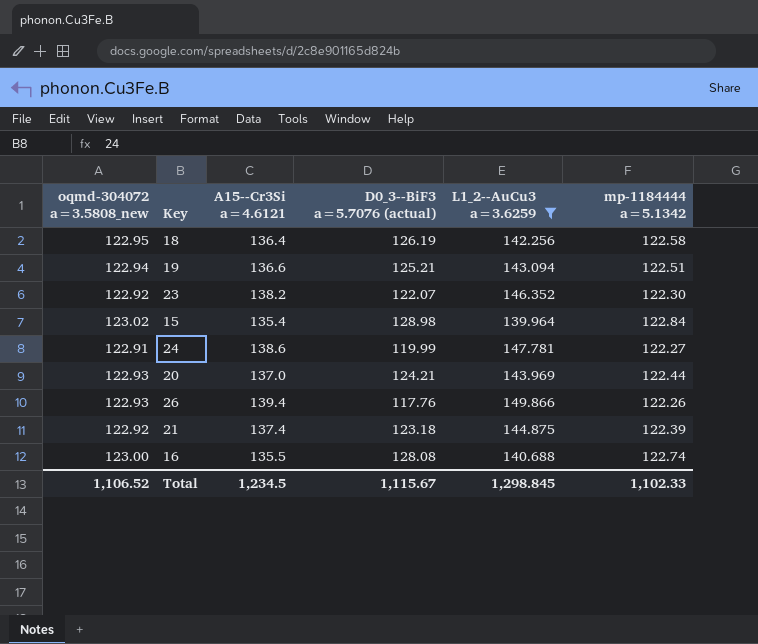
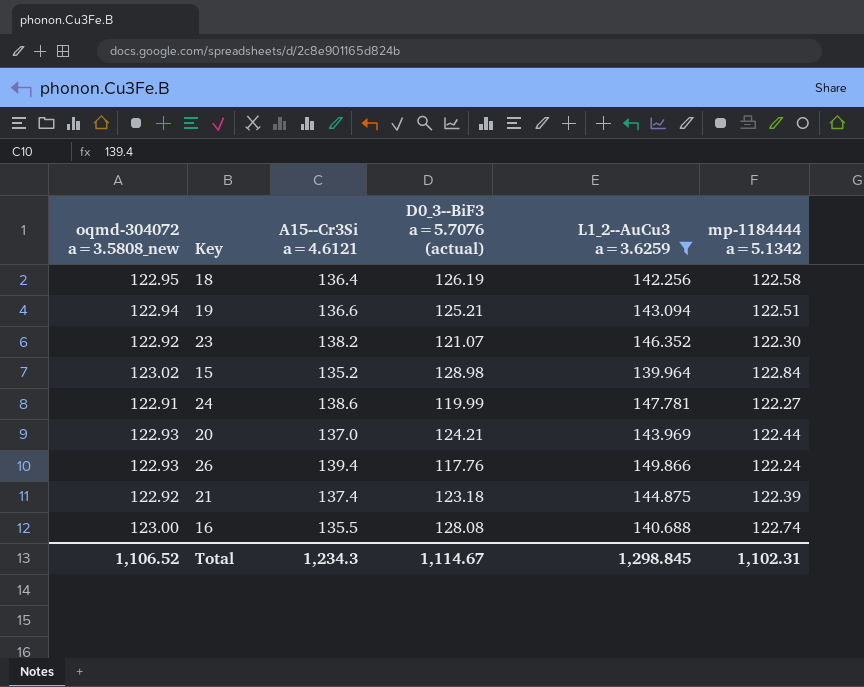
23 | D0_3--BiF3 a=5.7076 (actual): 122.07 -> 121.07
15 | A15--Cr3Si a=4.6121: 135.4 -> 135.2
26 | mp-1184444 a=5.1342: 122.26 -> 122.24
Total | A15--Cr3Si a=4.6121: 1,234.5 -> 1,234.3
Total | D0_3--BiF3 a=5.7076 (actual): 1,115.67 -> 1,114.67
Total | mp-1184444 a=5.1342: 1,102.33 -> 1,102.31

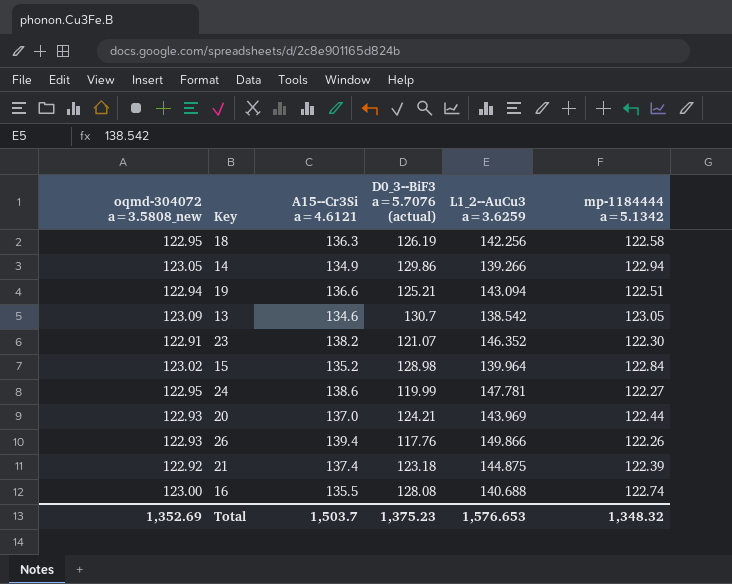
filter: L1_2--AuCu3 a=3.6259 >= 139.964 -> none
18 | A15--Cr3Si a=4.6121: 136.4 -> 136.3
23 | oqmd-304072 a=3.5808_new: 122.92 -> 122.91
24 | oqmd-304072 a=3.5808_new: 122.91 -> 122.95
26 | mp-1184444 a=5.1342: 122.24 -> 122.26
Total | oqmd-304072 a=3.5808_new: 1,106.52 -> 1,352.69
Total | A15--Cr3Si a=4.6121: 1,234.3 -> 1,503.7
Total | D0_3--BiF3 a=5.7076 (actual): 1,114.67 -> 1,375.23
Total | L1_2--AuCu3 a=3.6259: 1,298.845 -> 1,576.653
Total | mp-1184444 a=5.1342: 1,102.31 -> 1,348.32

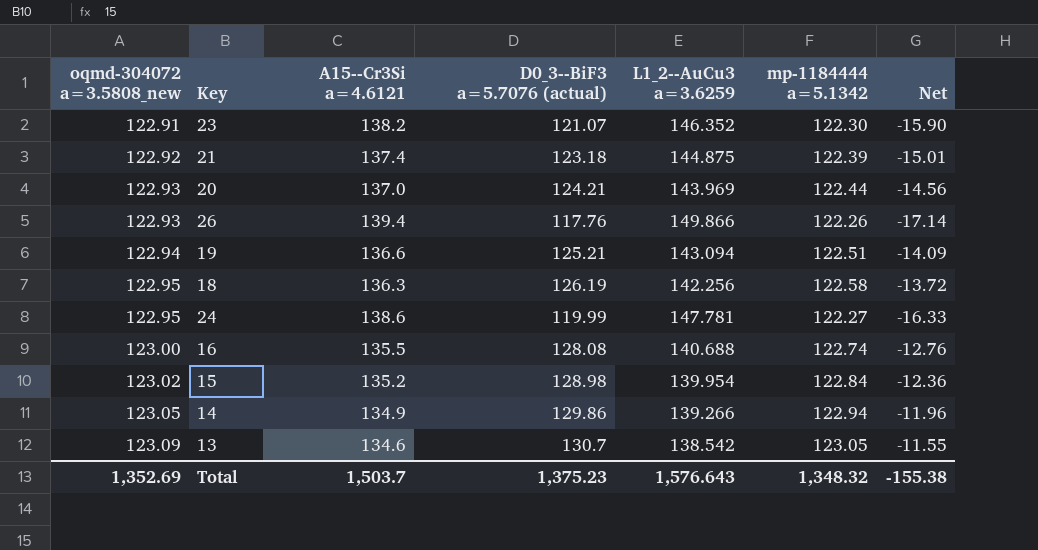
row order: none -> oqmd-304072 a=3.5808_new ascending
column Net | formula: none -> [mp-1184444 a=5.1342] - [A15--Cr3Si a=4.6121]
15 | L1_2--AuCu3 a=3.6259: 139.964 -> 139.954
Total | L1_2--AuCu3 a=3.6259: 1,576.653 -> 1,576.643

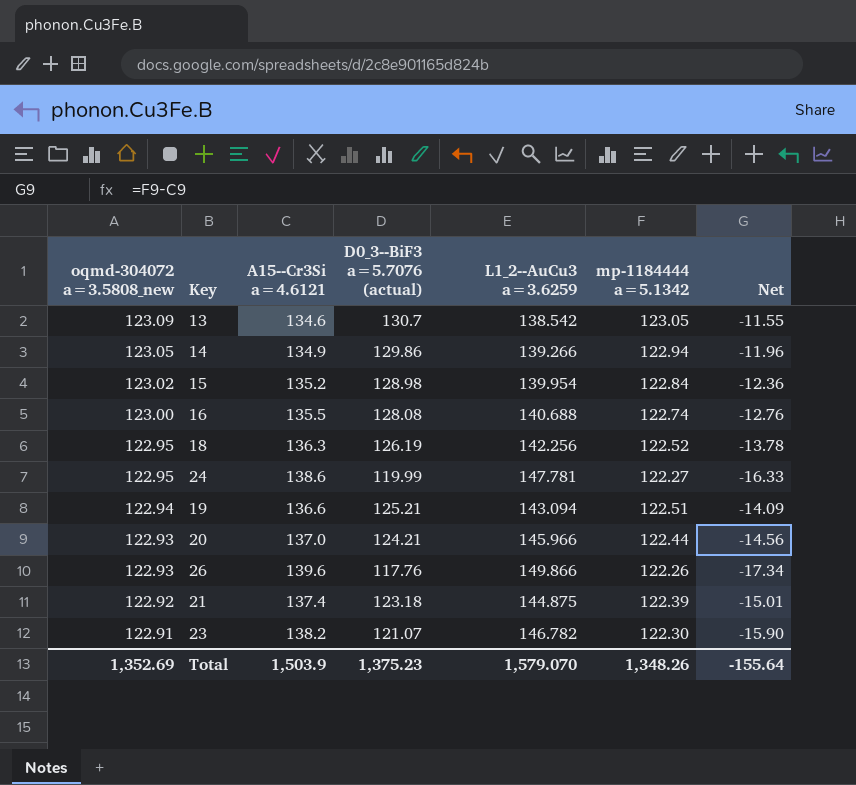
row order: oqmd-304072 a=3.5808_new ascending -> oqmd-304072 a=3.5808_new descending
18 | mp-1184444 a=5.1342: 122.58 -> 122.52
18 | Net: -13.72 -> -13.78
20 | L1_2--AuCu3 a=3.6259: 143.969 -> 145.966
26 | A15--Cr3Si a=4.6121: 139.4 -> 139.6
26 | Net: -17.14 -> -17.34
23 | L1_2--AuCu3 a=3.6259: 146.352 -> 146.782
Total | A15--Cr3Si a=4.6121: 1,503.7 -> 1,503.9
Total | L1_2--AuCu3 a=3.6259: 1,576.643 -> 1,579.070
Total | mp-1184444 a=5.1342: 1,348.32 -> 1,348.26
Total | Net: -155.38 -> -155.64

